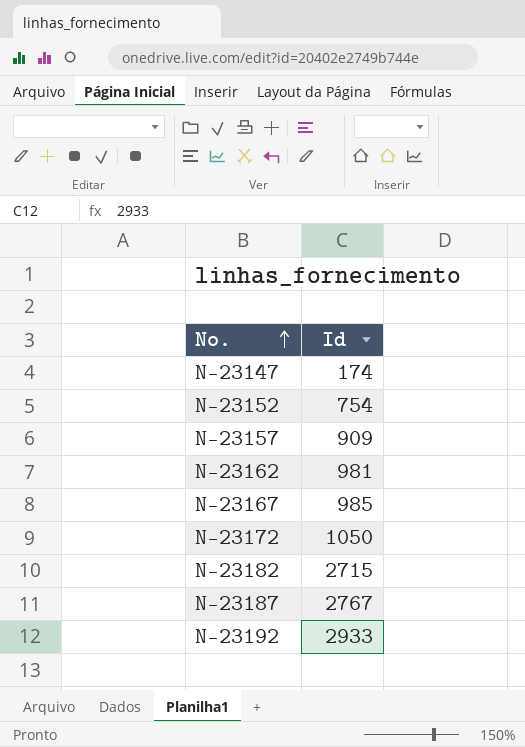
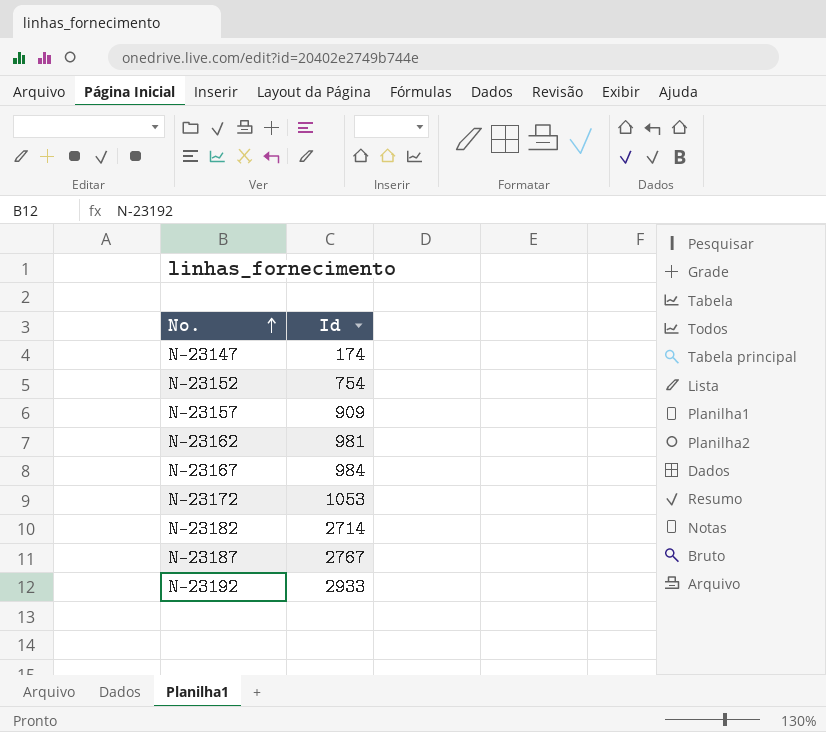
N-23167 | Id: 985 -> 984
N-23172 | Id: 1050 -> 1053
N-23182 | Id: 2715 -> 2714

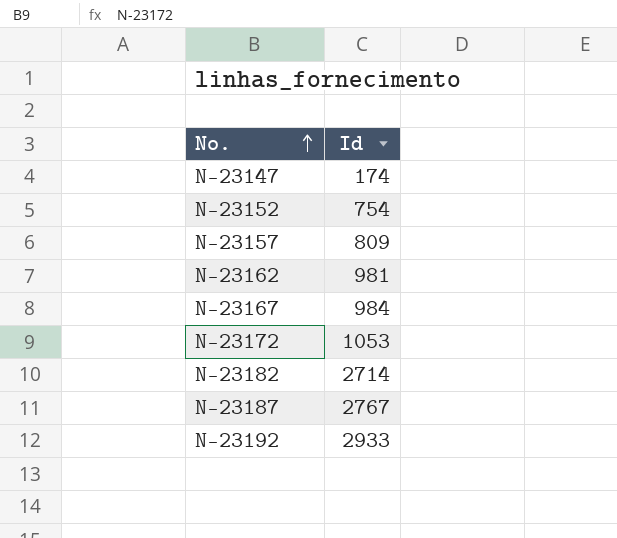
N-23157 | Id: 909 -> 809

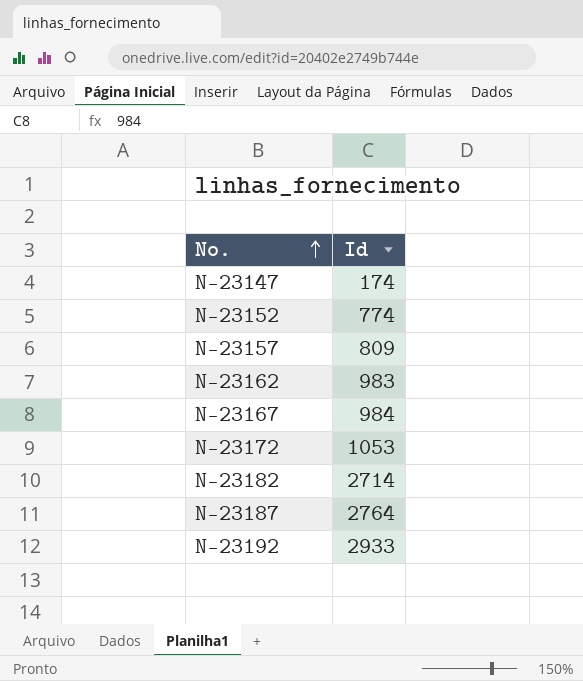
N-23152 | Id: 754 -> 774
N-23162 | Id: 981 -> 983
N-23187 | Id: 2767 -> 2764

